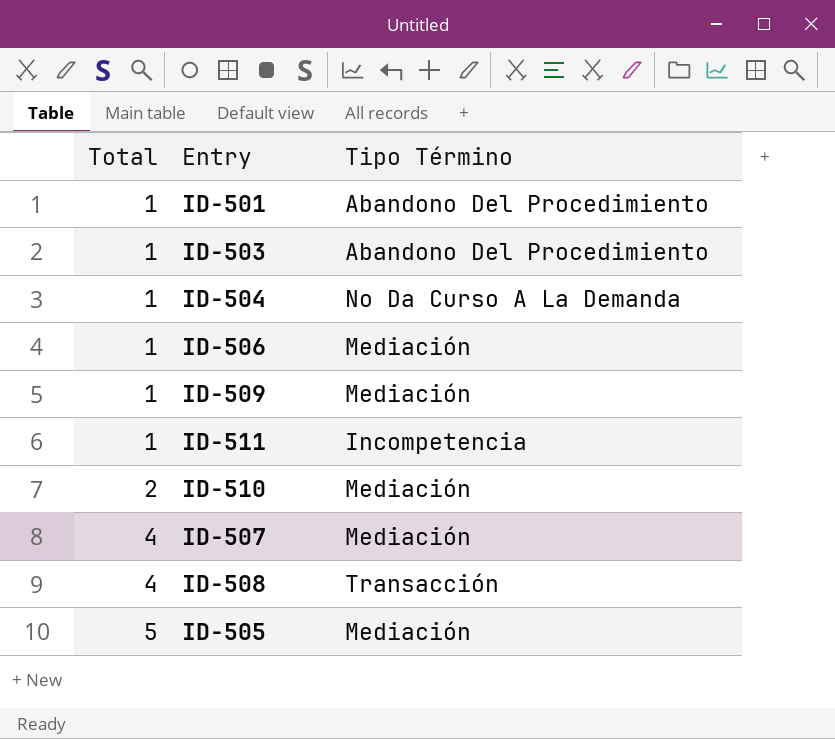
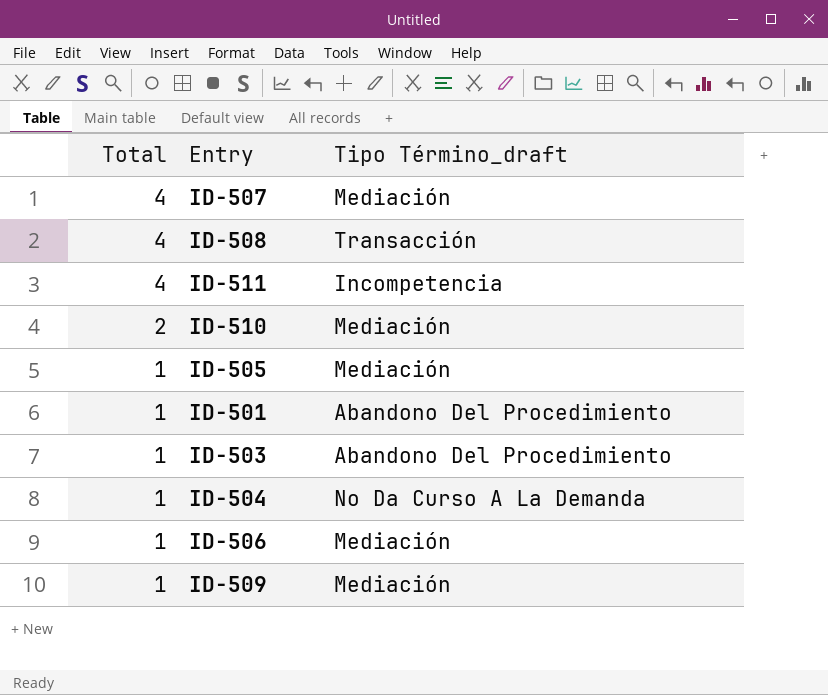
row order: Total ascending -> Total descending
column name: Tipo Término -> Tipo Término_draft
ID-511 | Total: 1 -> 4
ID-505 | Total: 5 -> 1

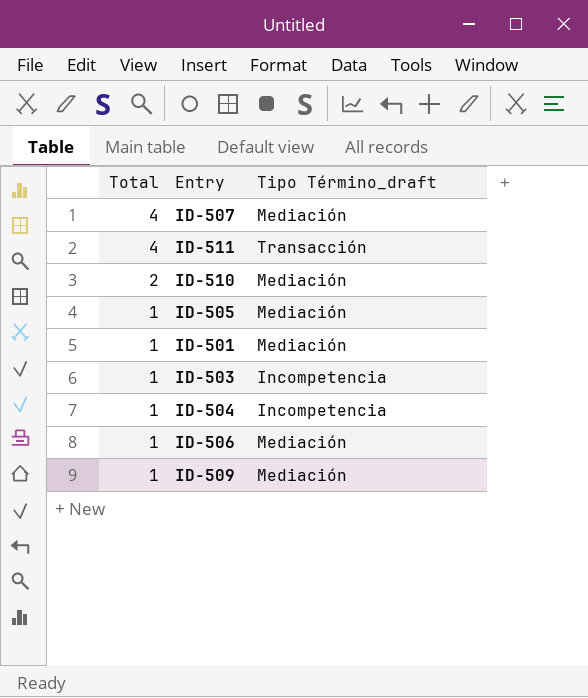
row ID-508: 4 | Transacción -> none
ID-511 | Tipo Término_draft: Incompetencia -> Transacción
ID-501 | Tipo Término_draft: Abandono Del Procedimiento -> Mediación
ID-503 | Tipo Término_draft: Abandono Del Procedimiento -> Incompetencia
ID-504 | Tipo Término_draft: No Da Curso A La Demanda -> Incompetencia

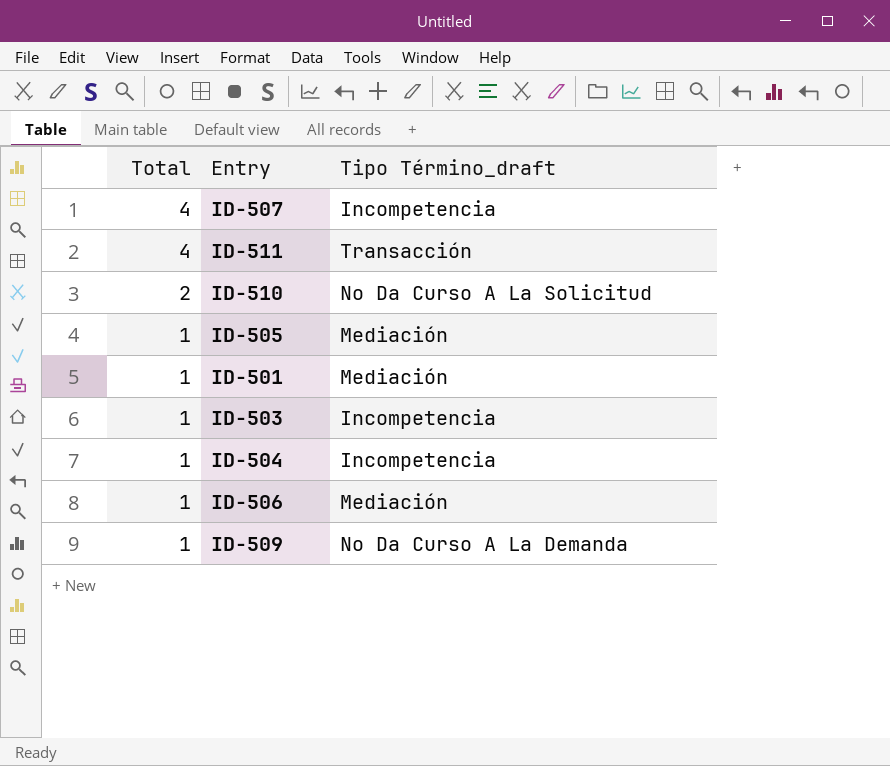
ID-507 | Tipo Término_draft: Mediación -> Incompetencia
ID-510 | Tipo Término_draft: Mediación -> No Da Curso A La Solicitud
ID-509 | Tipo Término_draft: Mediación -> No Da Curso A La Demanda

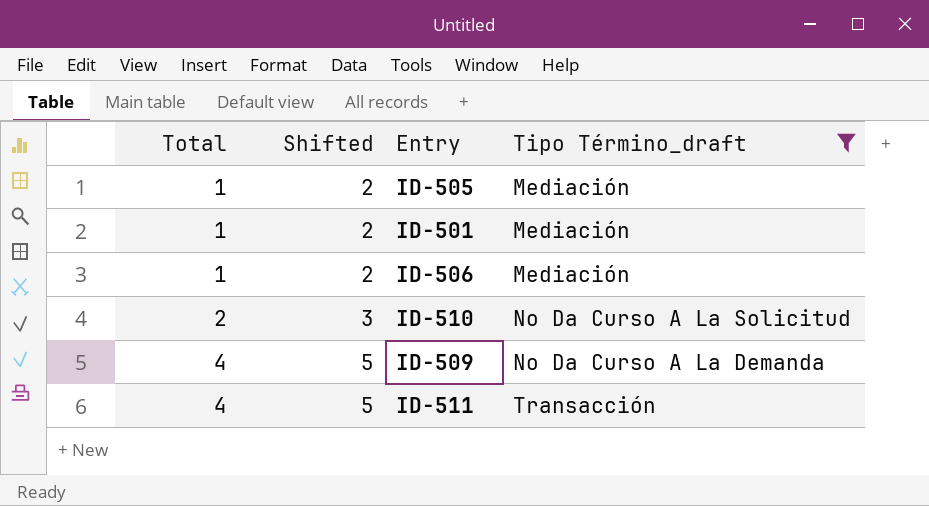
filter: none -> Tipo Término_draft != Incompetencia
row order: Total descending -> Total ascending
column Shifted | formula: none -> [Total] + 1
ID-509 | Total: 1 -> 4

